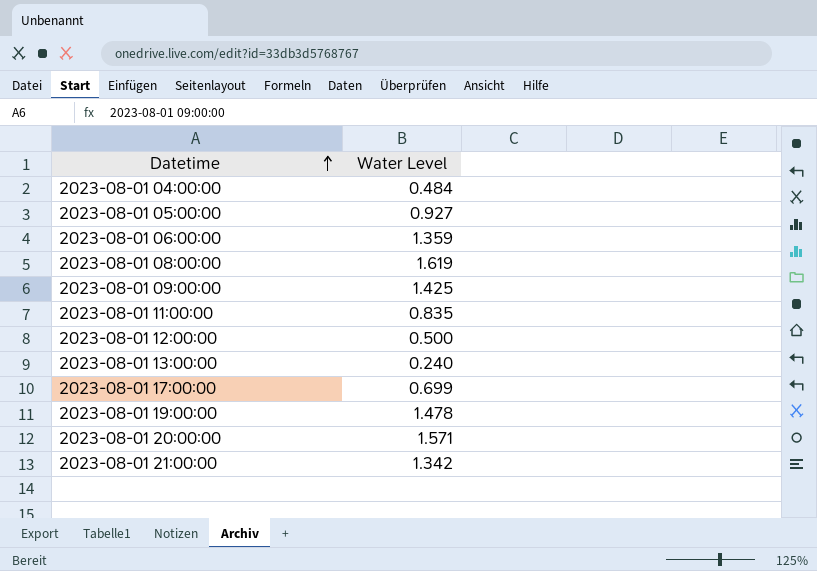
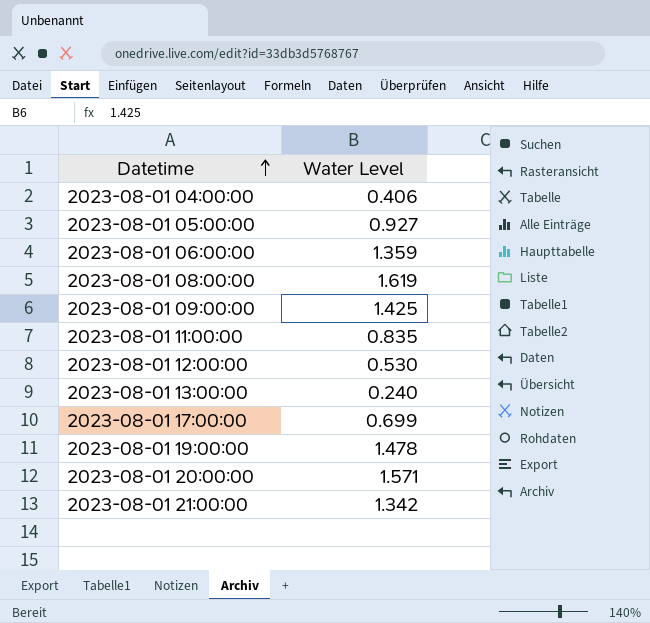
2023-08-01 04:00:00 | Water Level: 0.484 -> 0.406
2023-08-01 12:00:00 | Water Level: 0.500 -> 0.530

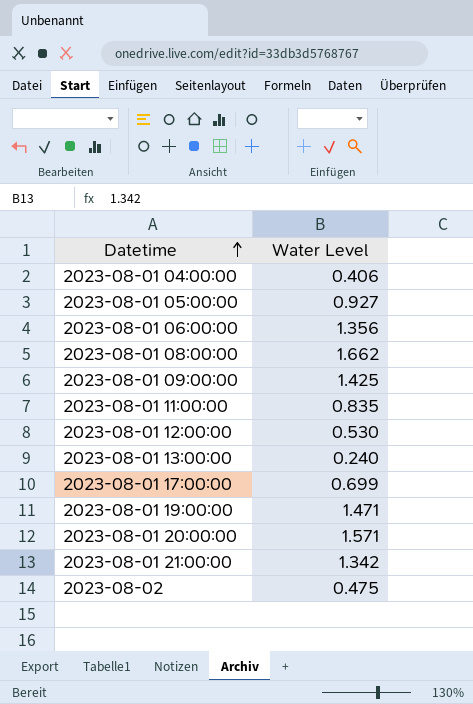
2023-08-01 06:00:00 | Water Level: 1.359 -> 1.356
2023-08-01 08:00:00 | Water Level: 1.619 -> 1.662
2023-08-01 19:00:00 | Water Level: 1.478 -> 1.471
row 2023-08-02: none -> 0.475

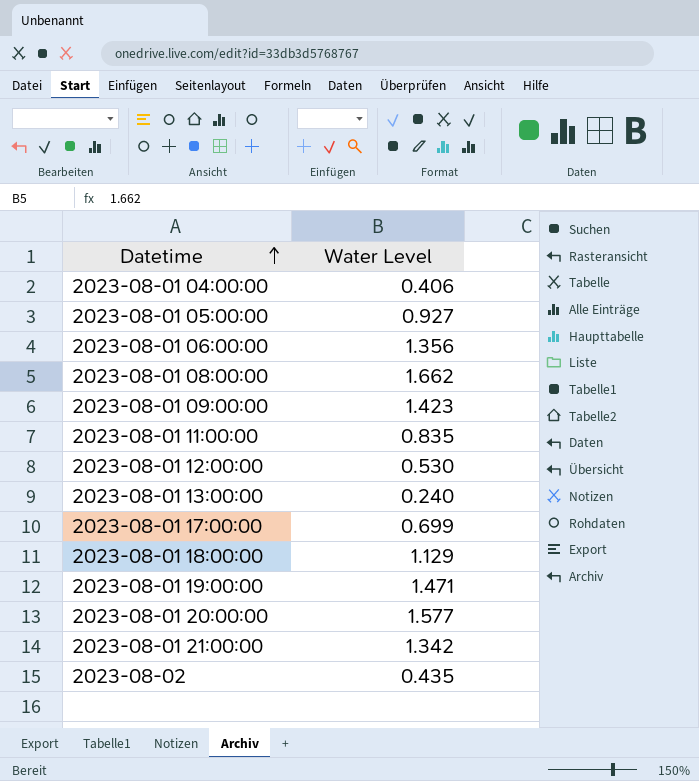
2023-08-01 09:00:00 | Water Level: 1.425 -> 1.423
row 2023-08-01 18:00:00: none -> 1.129
2023-08-01 20:00:00 | Water Level: 1.571 -> 1.577
2023-08-02 | Water Level: 0.475 -> 0.435

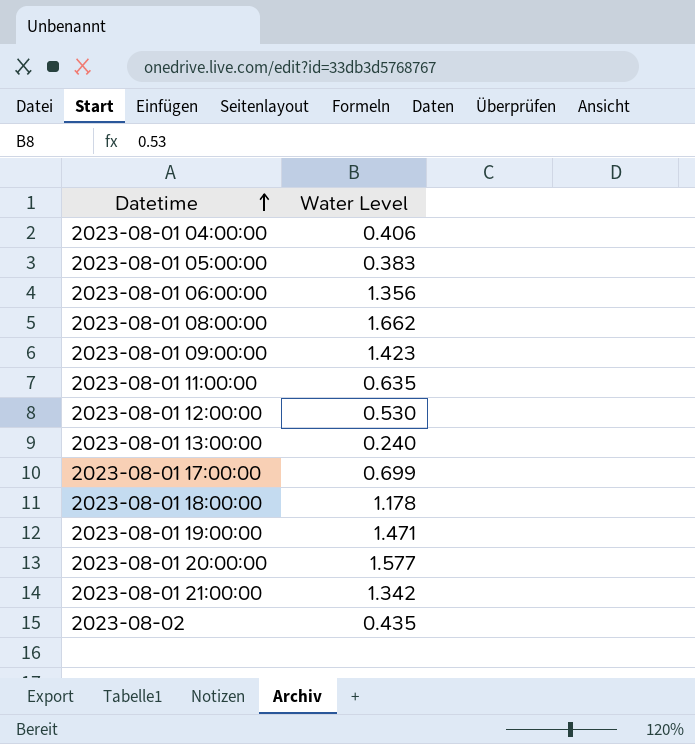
2023-08-01 05:00:00 | Water Level: 0.927 -> 0.383
2023-08-01 11:00:00 | Water Level: 0.835 -> 0.635
2023-08-01 18:00:00 | Water Level: 1.129 -> 1.178

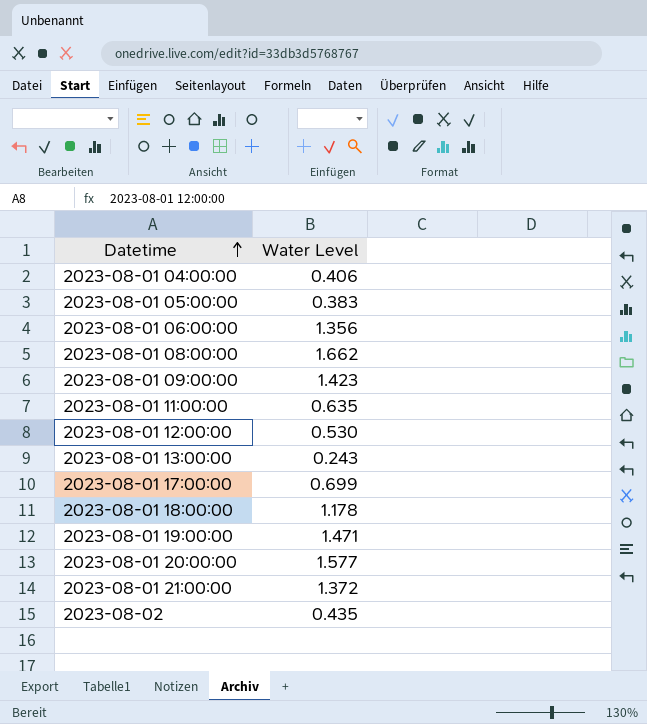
2023-08-01 13:00:00 | Water Level: 0.240 -> 0.243
2023-08-01 21:00:00 | Water Level: 1.342 -> 1.372

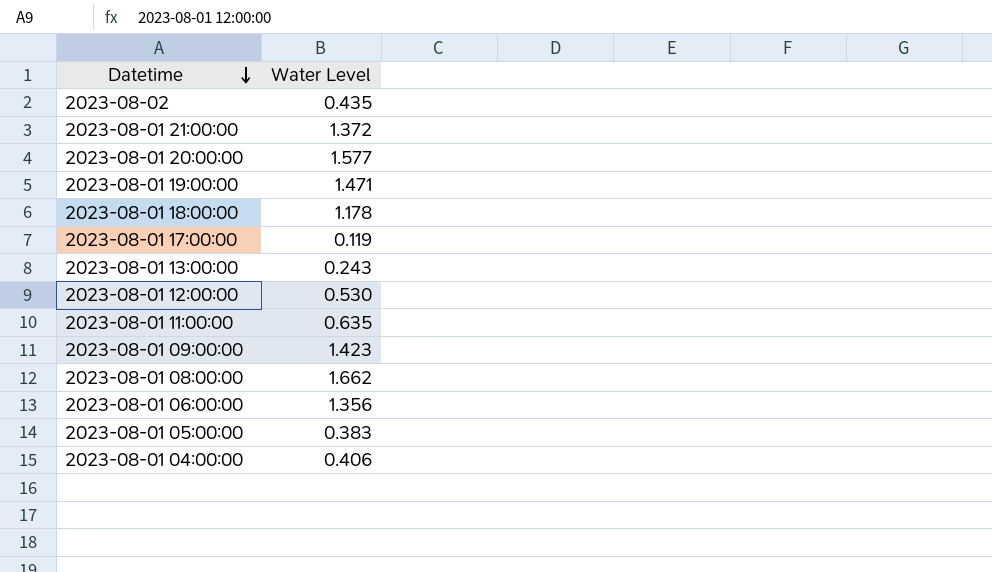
row order: Datetime ascending -> Datetime descending
2023-08-01 17:00:00 | Water Level: 0.699 -> 0.119

